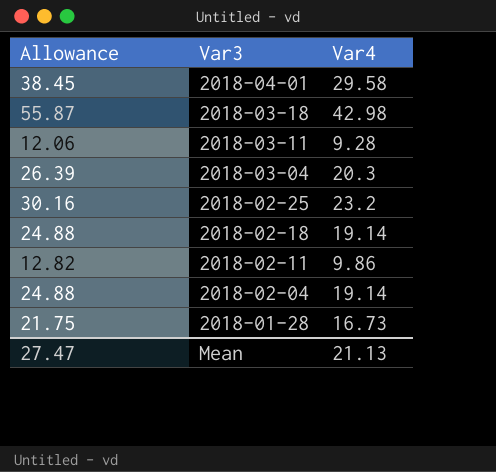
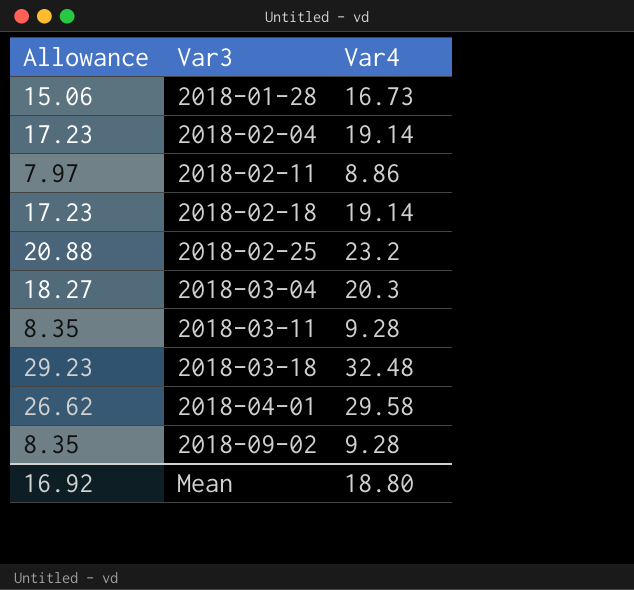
row order: Var3 descending -> Var3 ascending
column Allowance | formula: [Var4] * 1.3 -> [Var4] * 0.9
2018-02-11 | Var4: 9.86 -> 8.86
2018-03-18 | Var4: 42.98 -> 32.48
row 2018-09-02: none -> 8.35 | 9.28
Mean | Allowance: 27.47 -> 16.92
Mean | Var4: 21.13 -> 18.80

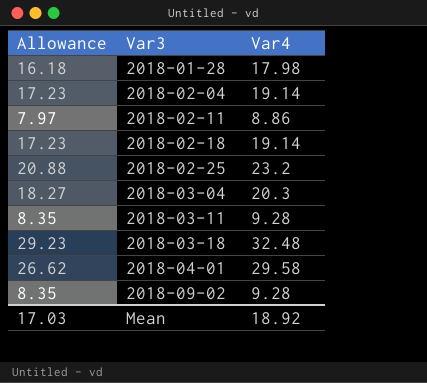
2018-01-28 | Allowance: 15.06 -> 16.18
2018-01-28 | Var4: 16.73 -> 17.98
Mean | Allowance: 16.92 -> 17.03
Mean | Var4: 18.80 -> 18.92

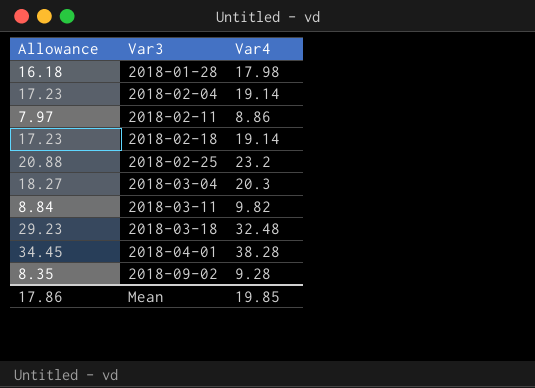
2018-03-11 | Allowance: 8.35 -> 8.84
2018-03-11 | Var4: 9.28 -> 9.82
2018-04-01 | Allowance: 26.62 -> 34.45
2018-04-01 | Var4: 29.58 -> 38.28
Mean | Allowance: 17.03 -> 17.86
Mean | Var4: 18.92 -> 19.85

